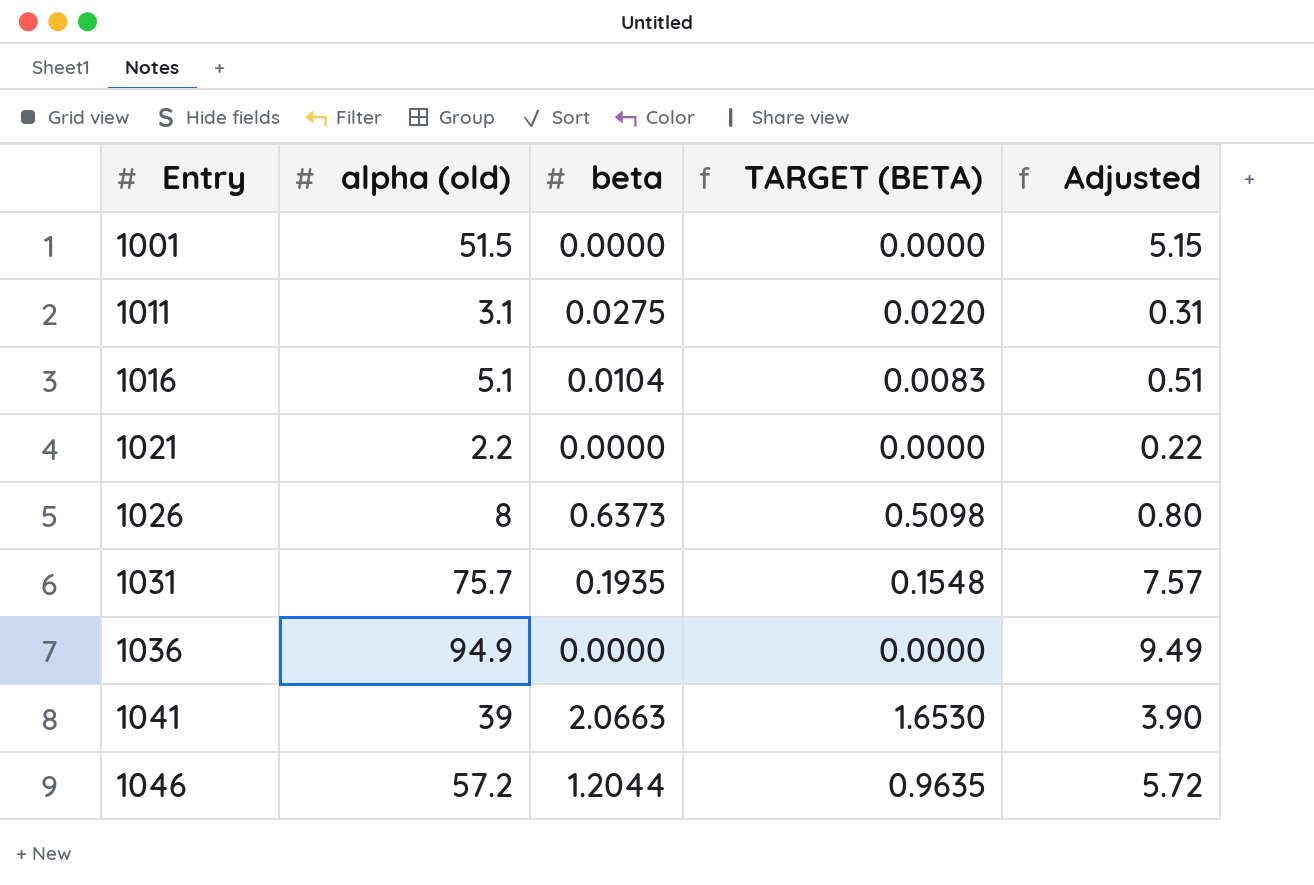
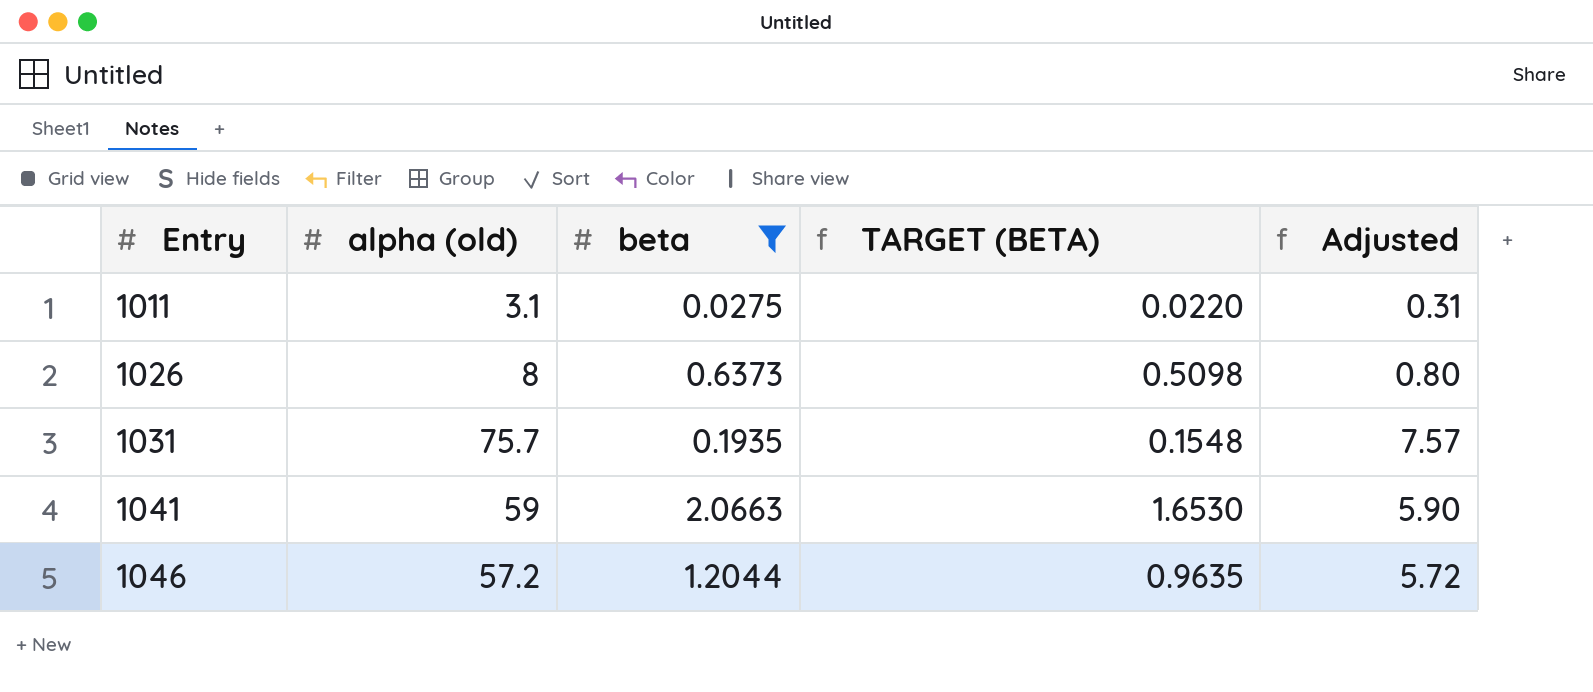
filter: none -> beta >= 0.0275
1041 | alpha (old): 39 -> 59
1041 | Adjusted: 3.90 -> 5.90

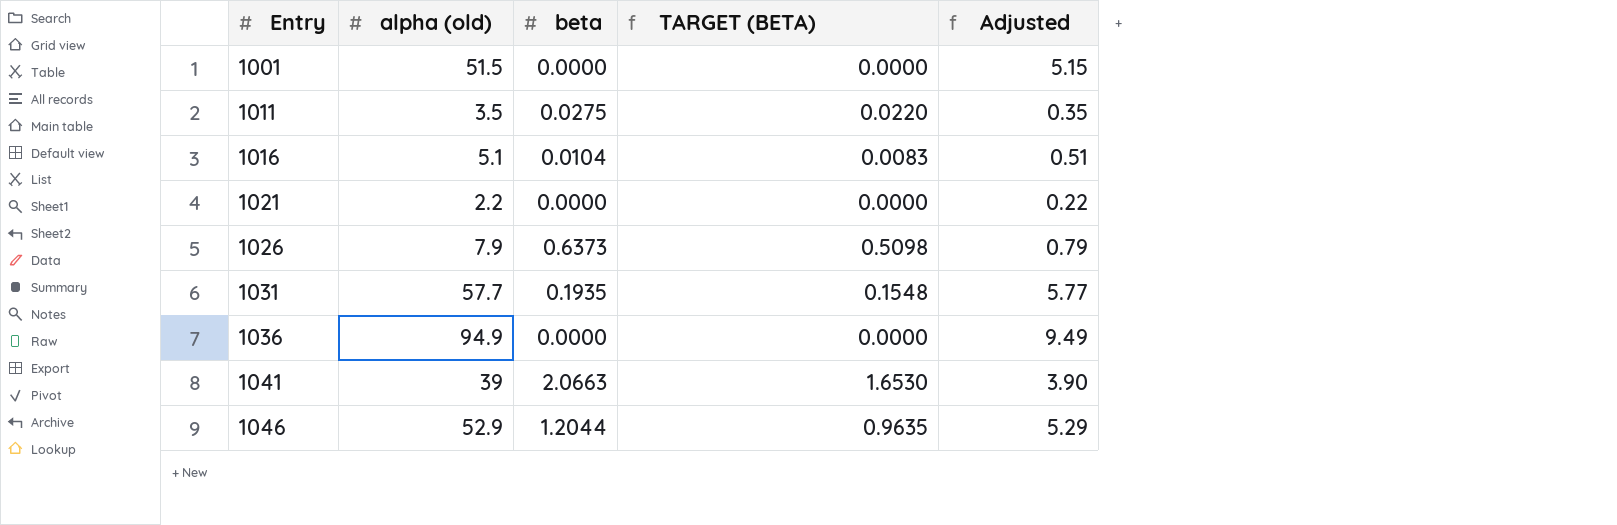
filter: beta >= 0.0275 -> none
1011 | alpha (old): 3.1 -> 3.5
1011 | Adjusted: 0.31 -> 0.35
1026 | alpha (old): 8 -> 7.9
1026 | Adjusted: 0.80 -> 0.79
1031 | alpha (old): 75.7 -> 57.7
1031 | Adjusted: 7.57 -> 5.77
1041 | alpha (old): 59 -> 39
1041 | Adjusted: 5.90 -> 3.90
1046 | alpha (old): 57.2 -> 52.9
1046 | Adjusted: 5.72 -> 5.29

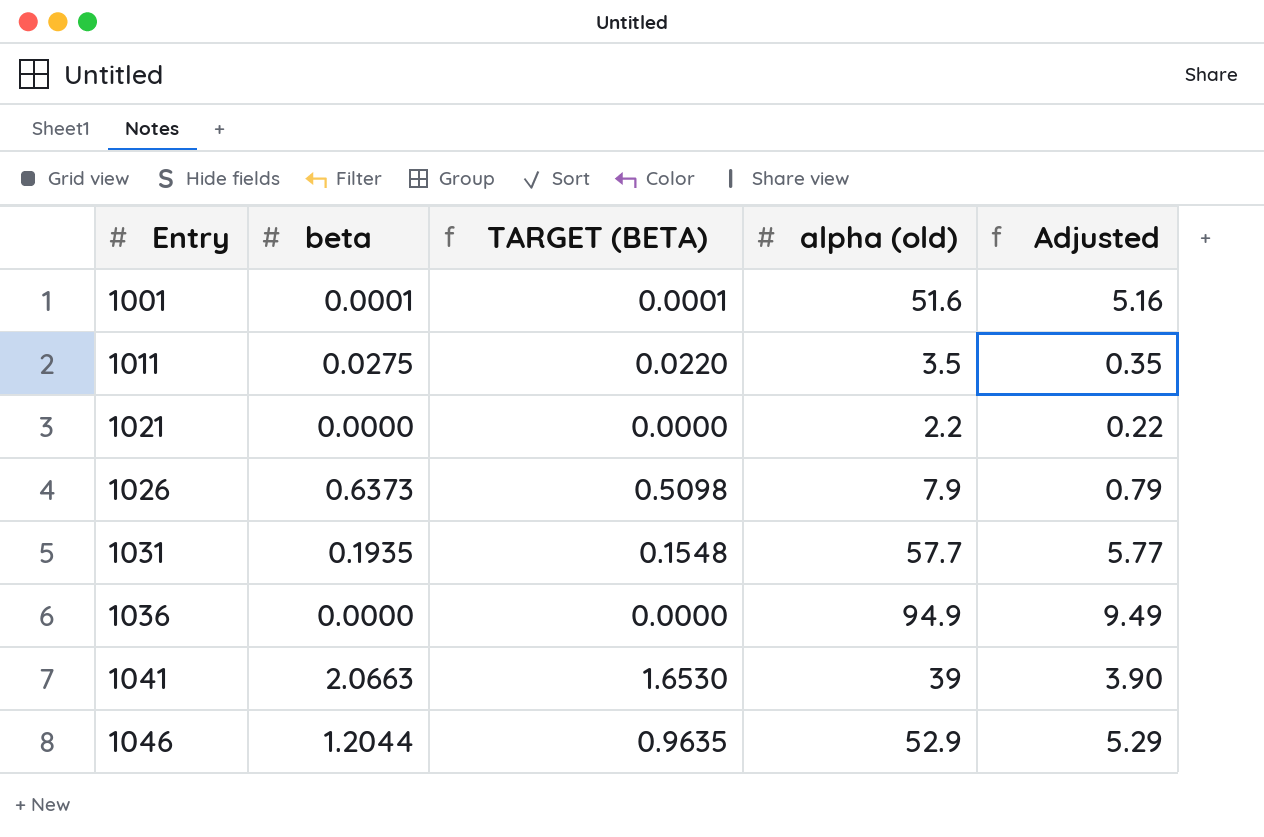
column alpha (old) | position: 2 -> 4
row 1016: 5.1 | 0.0104 | 0.0083 | 0.51 -> none
1001 | beta: 0.0000 -> 0.0001
1001 | TARGET (BETA): 0.0000 -> 0.0001
1001 | alpha (old): 51.5 -> 51.6
1001 | Adjusted: 5.15 -> 5.16

